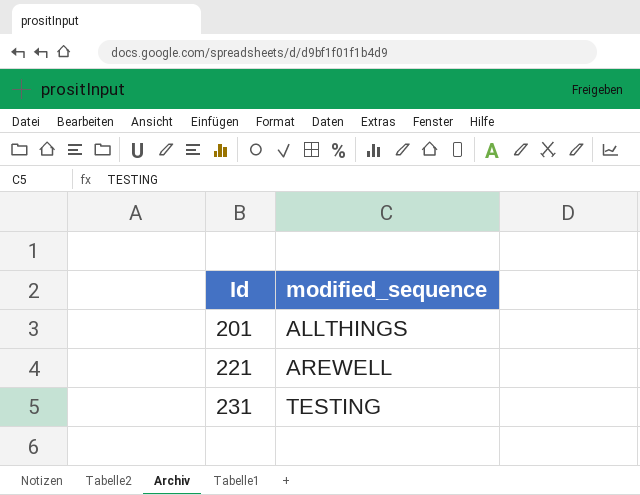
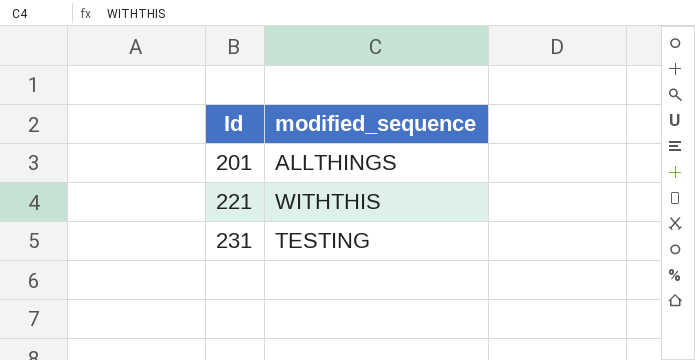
221 | modified_sequence: AREWELL -> WITHTHIS

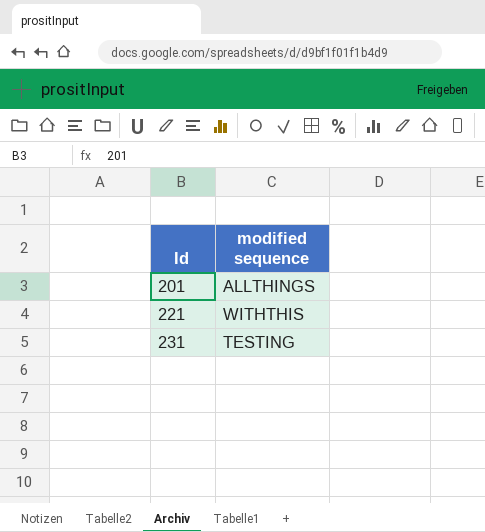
column name: modified_sequence -> modified sequence

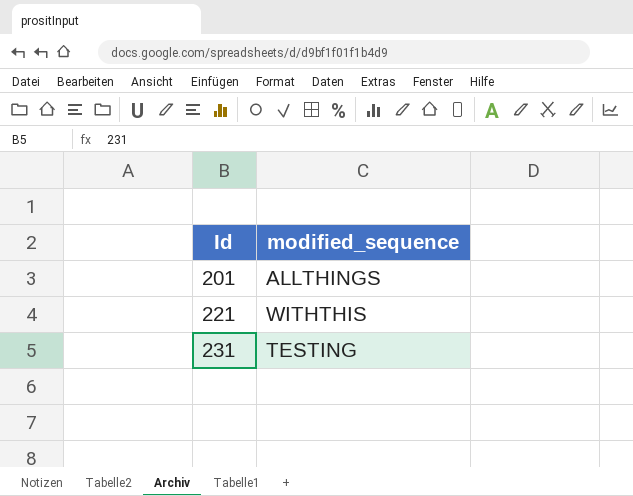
column name: modified sequence -> modified_sequence

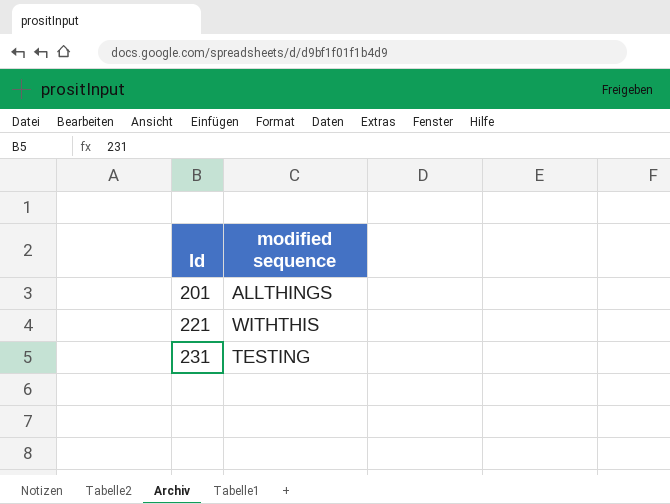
column name: modified_sequence -> modified sequence

